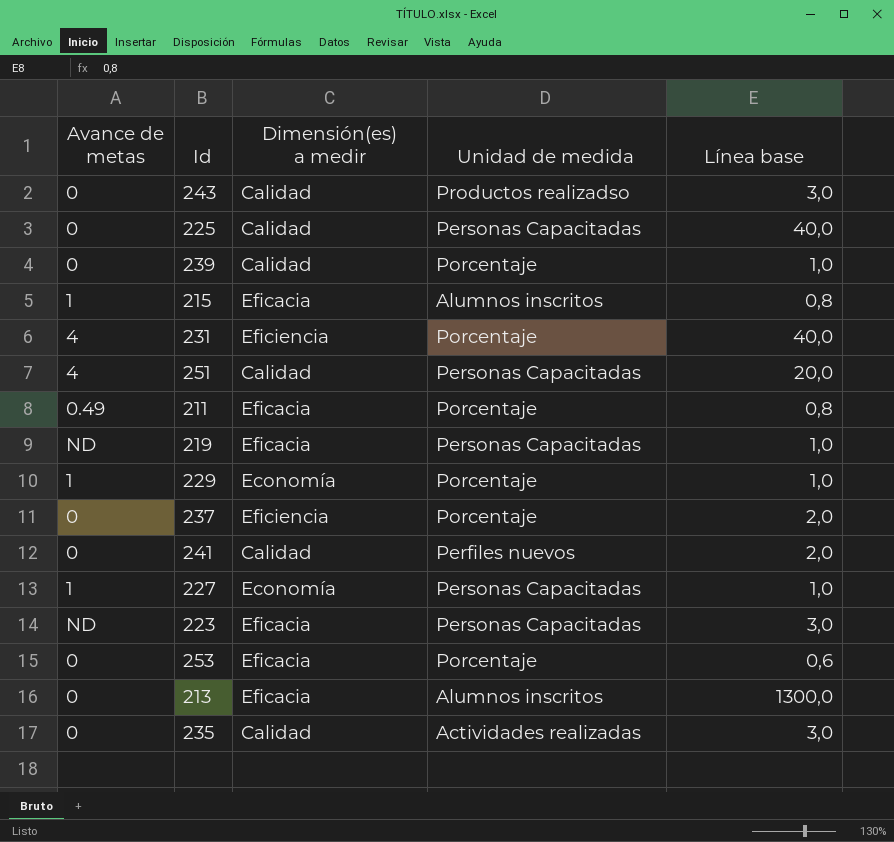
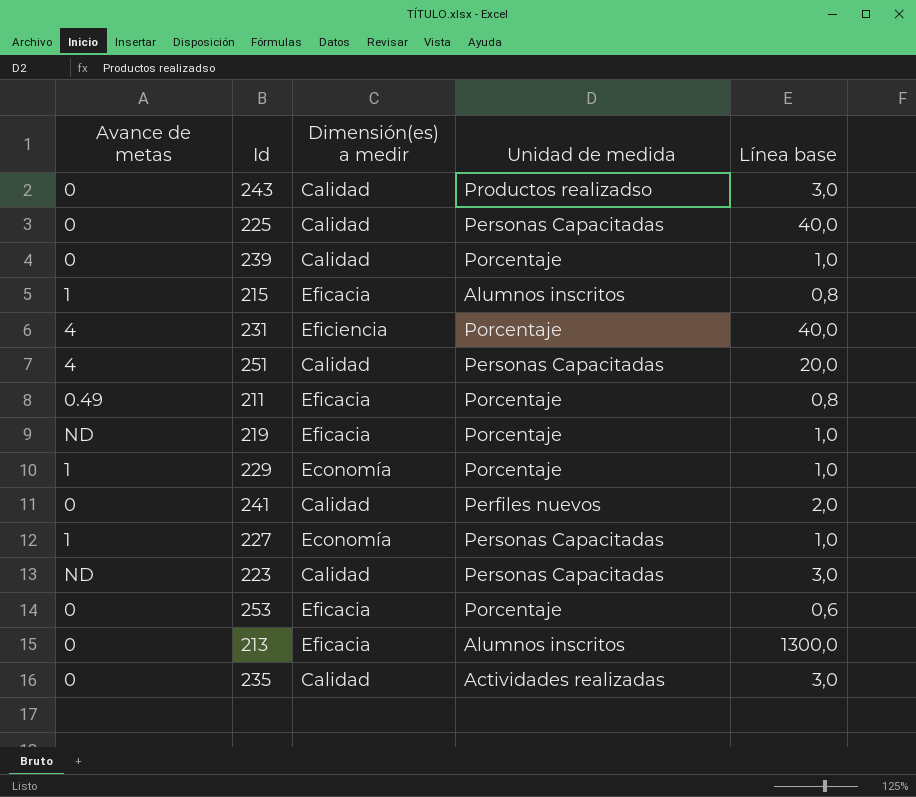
row 237: 0 | Eficiencia | Porcentaje | 2,0 -> none
219 | Unidad de medida: Personas Capacitadas -> Porcentaje
223 | Dimensión(es) a medir: Eficacia -> Calidad

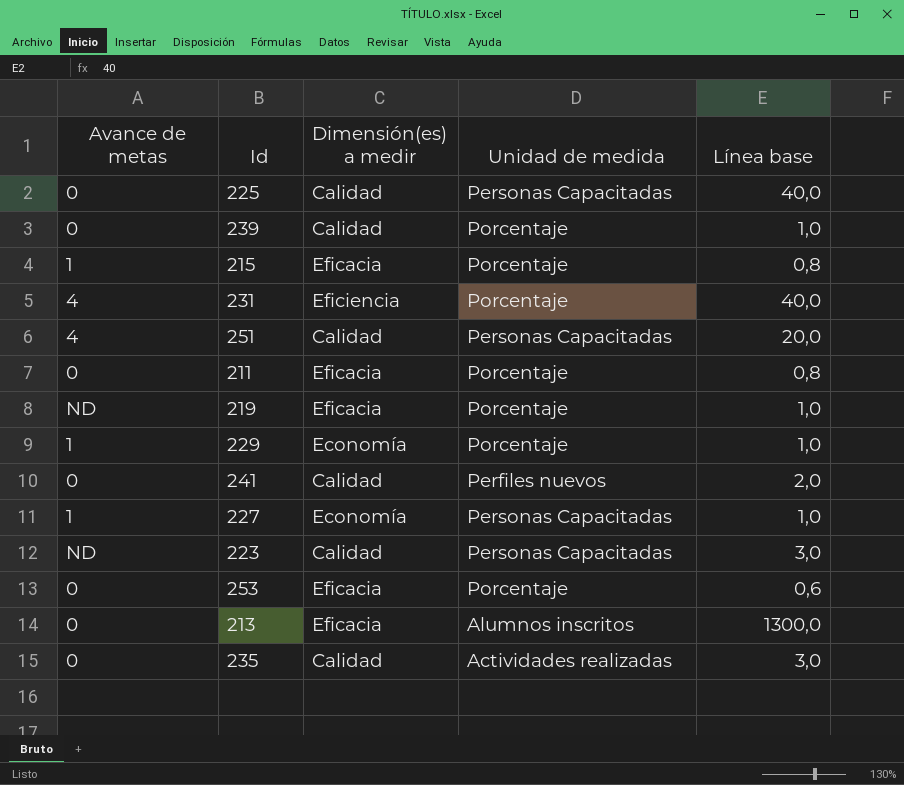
row 243: 0 | Calidad | Productos realizadso | 3,0 -> none
215 | Unidad de medida: Alumnos inscritos -> Porcentaje
211 | Avance de metas: 0.49 -> 0

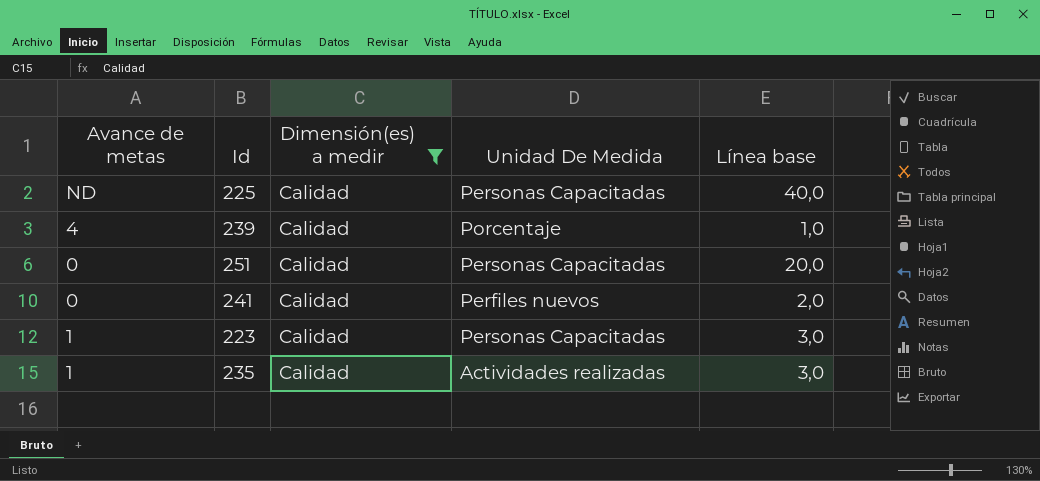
filter: none -> Dimensión(es) a medir = Calidad
column name: Unidad de medida -> Unidad De Medida
225 | Avance de metas: 0 -> ND
239 | Avance de metas: 0 -> 4
251 | Avance de metas: 4 -> 0
223 | Avance de metas: ND -> 1
235 | Avance de metas: 0 -> 1

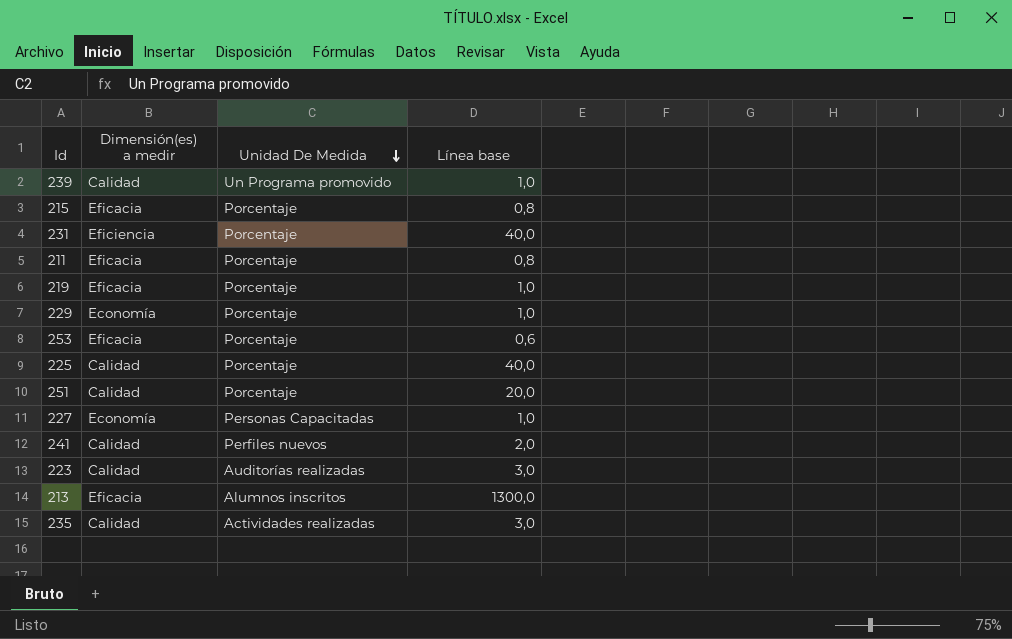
filter: Dimensión(es) a medir = Calidad -> none
row order: none -> Unidad De Medida descending
column Avance de metas | position: 1 -> none
239 | Unidad De Medida: Porcentaje -> Un Programa promovido
225 | Unidad De Medida: Personas Capacitadas -> Porcentaje
251 | Unidad De Medida: Personas Capacitadas -> Porcentaje
223 | Unidad De Medida: Personas Capacitadas -> Auditorías realizadas

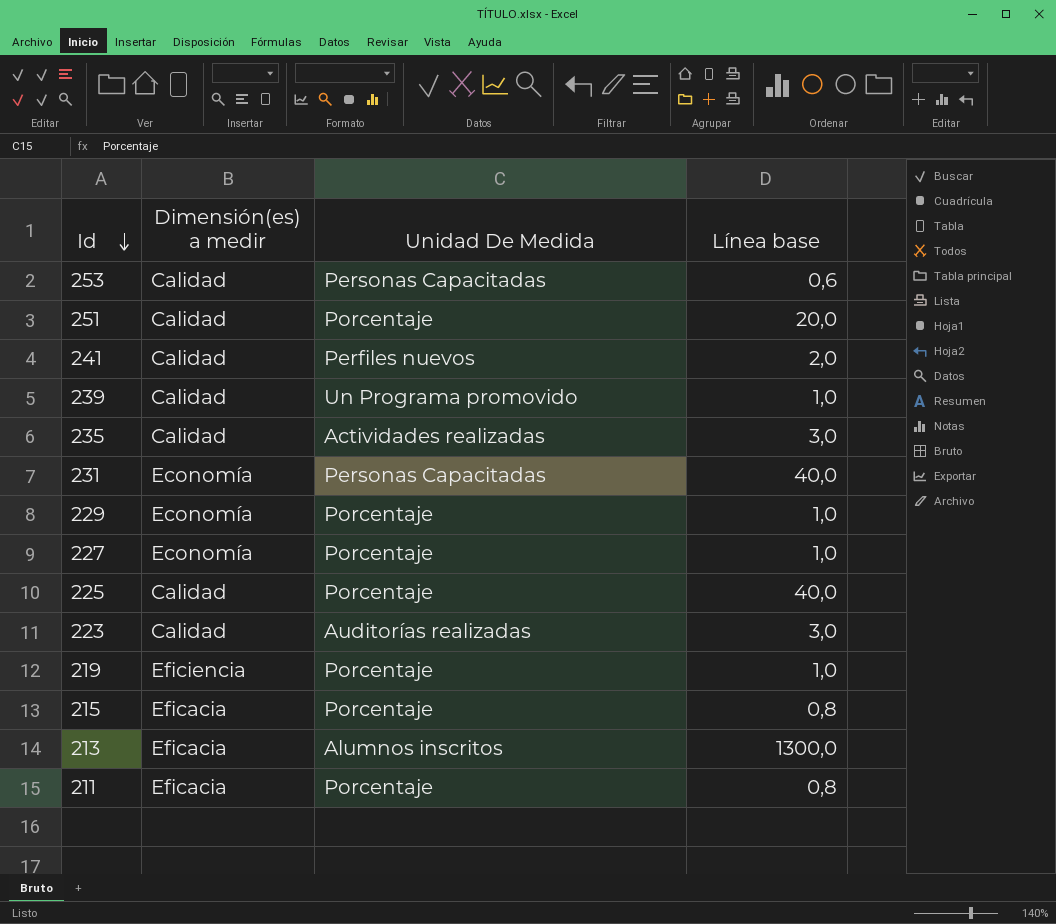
row order: Unidad De Medida descending -> Id descending
253 | Dimensión(es) a medir: Eficacia -> Calidad
253 | Unidad De Medida: Porcentaje -> Personas Capacitadas
231 | Dimensión(es) a medir: Eficiencia -> Economía
231 | Unidad De Medida: Porcentaje -> Personas Capacitadas
227 | Unidad De Medida: Personas Capacitadas -> Porcentaje
219 | Dimensión(es) a medir: Eficacia -> Eficiencia

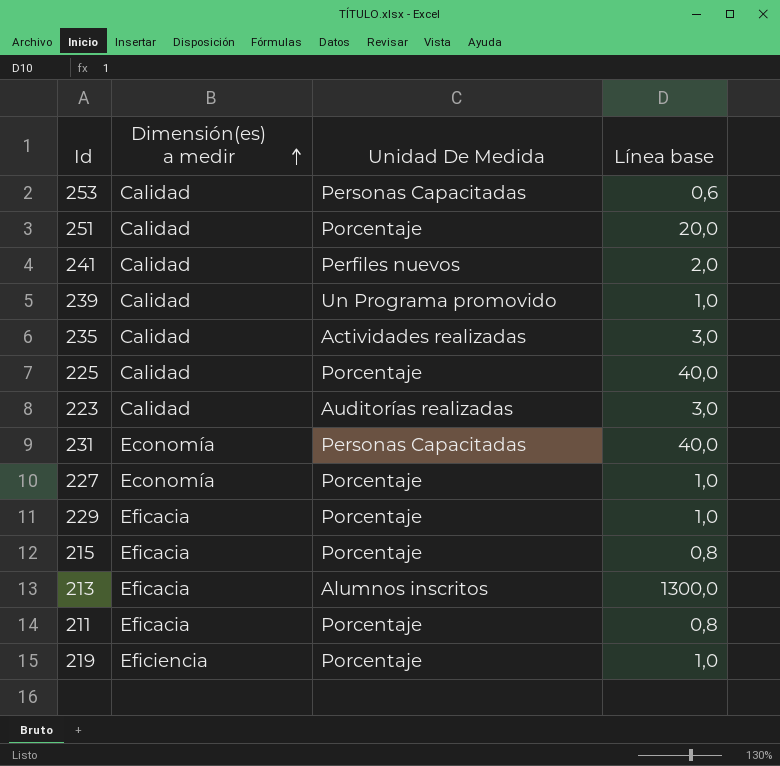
row order: Id descending -> Dimensión(es) a medir ascending
229 | Dimensión(es) a medir: Economía -> Eficacia

